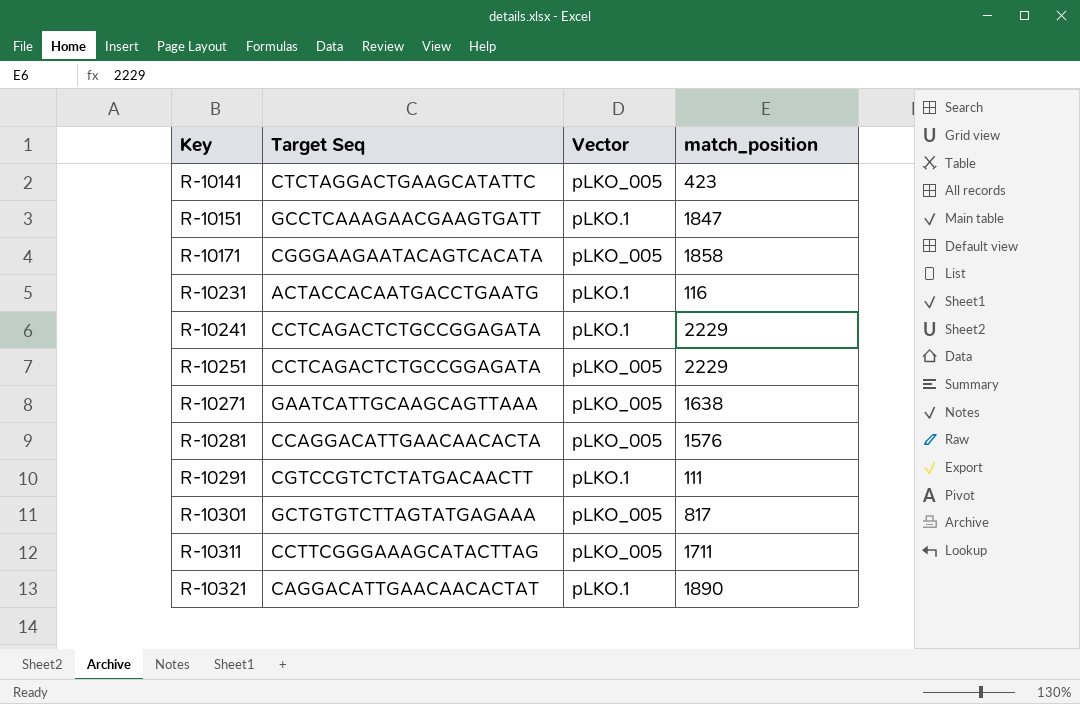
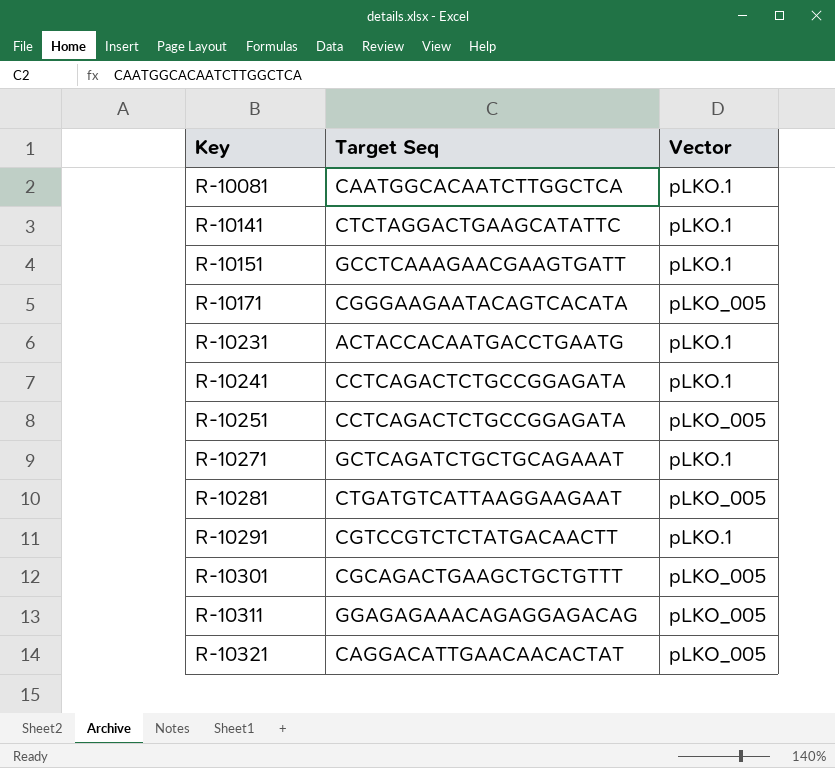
column match_position | position: 4 -> none
row R-10081: none -> CAATGGCACAATCTTGGCTCA | pLKO.1
R-10141 | Vector: pLKO_005 -> pLKO.1
R-10271 | Target Seq: GAATCATTGCAAGCAGTTAAA -> GCTCAGATCTGCTGCAGAAAT
R-10271 | Vector: pLKO_005 -> pLKO.1
R-10281 | Target Seq: CCAGGACATTGAACAACACTA -> CTGATGTCATTAAGGAAGAAT
R-10301 | Target Seq: GCTGTGTCTTAGTATGAGAAA -> CGCAGACTGAAGCTGCTGTTT
R-10311 | Target Seq: CCTTCGGGAAAGCATACTTAG -> GGAGAGAAACAGAGGAGACAG
R-10321 | Vector: pLKO.1 -> pLKO_005

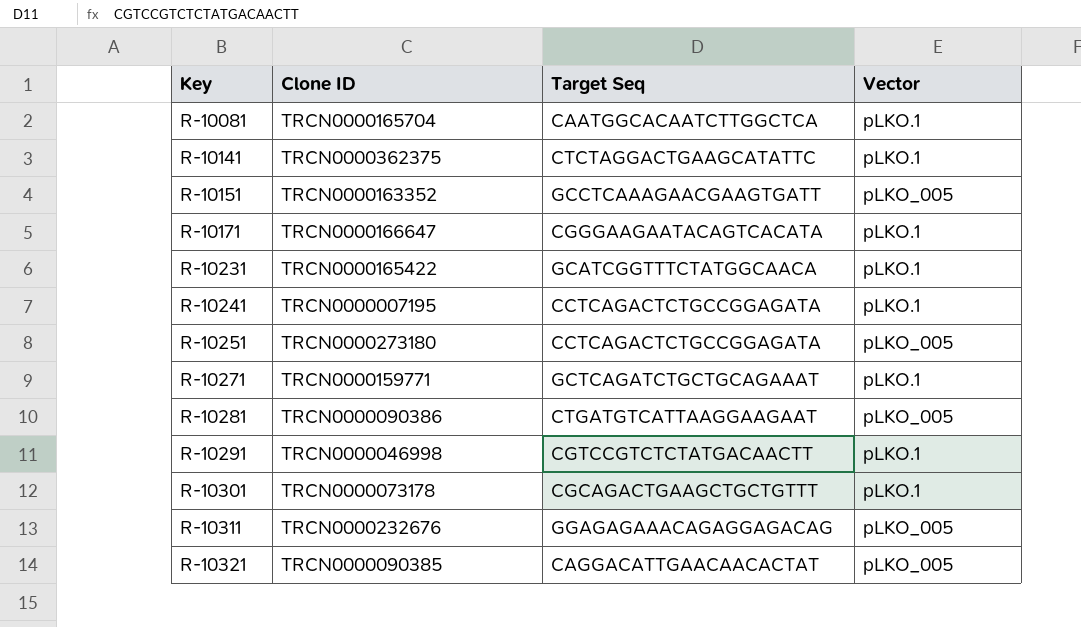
column Clone ID | position: none -> 2
R-10151 | Vector: pLKO.1 -> pLKO_005
R-10171 | Vector: pLKO_005 -> pLKO.1
R-10231 | Target Seq: ACTACCACAATGACCTGAATG -> GCATCGGTTTCTATGGCAACA
R-10301 | Vector: pLKO_005 -> pLKO.1

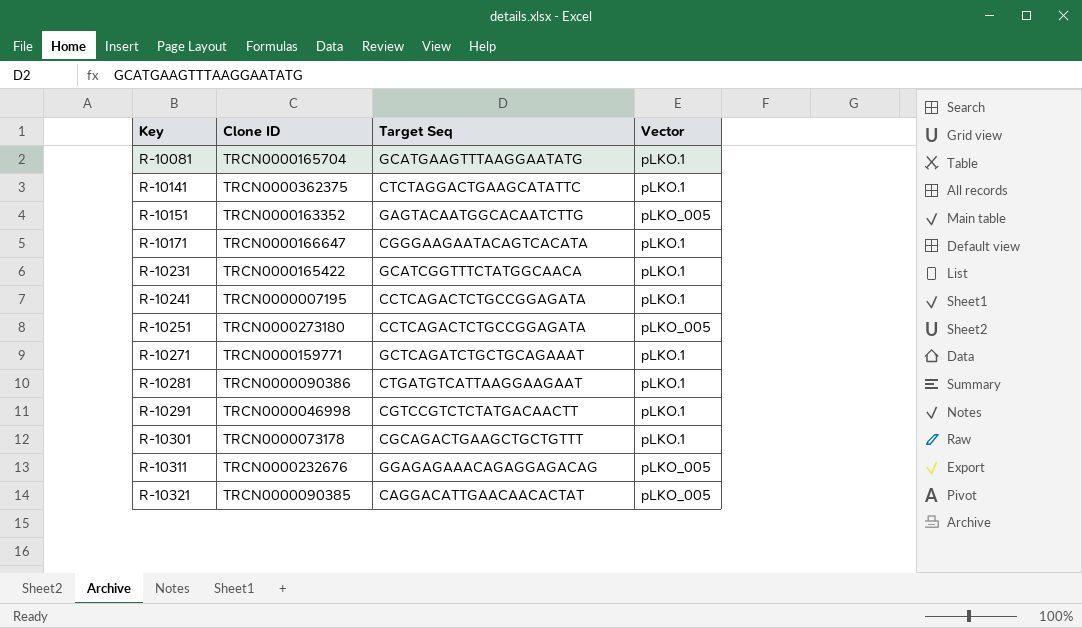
R-10081 | Target Seq: CAATGGCACAATCTTGGCTCA -> GCATGAAGTTTAAGGAATATG
R-10151 | Target Seq: GCCTCAAAGAACGAAGTGATT -> GAGTACAATGGCACAATCTTG
R-10281 | Vector: pLKO_005 -> pLKO.1

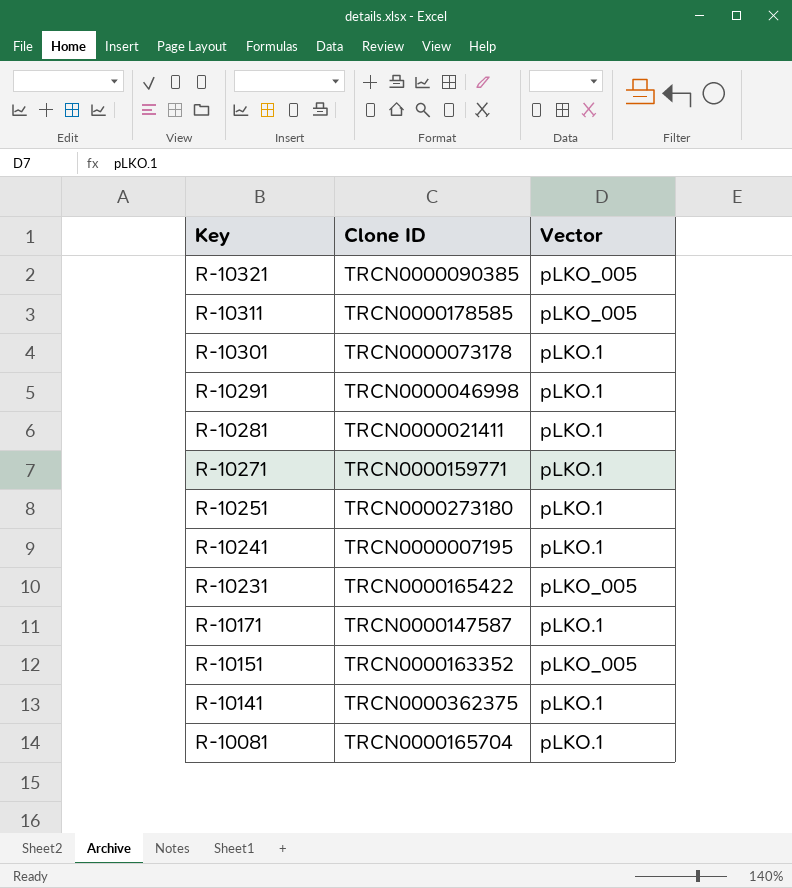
row order: Key ascending -> Key descending
column Target Seq | position: 3 -> none
R-10311 | Clone ID: TRCN0000232676 -> TRCN0000178585
R-10281 | Clone ID: TRCN0000090386 -> TRCN0000021411
R-10251 | Vector: pLKO_005 -> pLKO.1
R-10231 | Vector: pLKO.1 -> pLKO_005
R-10171 | Clone ID: TRCN0000166647 -> TRCN0000147587

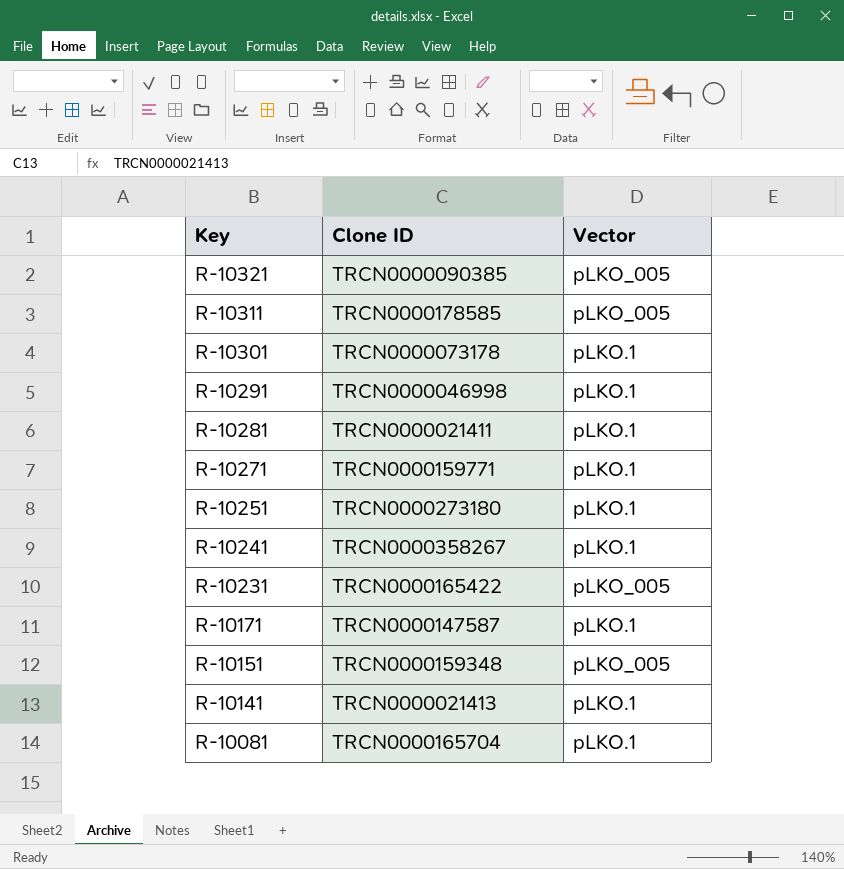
R-10241 | Clone ID: TRCN0000007195 -> TRCN0000358267
R-10151 | Clone ID: TRCN0000163352 -> TRCN0000159348
R-10141 | Clone ID: TRCN0000362375 -> TRCN0000021413

